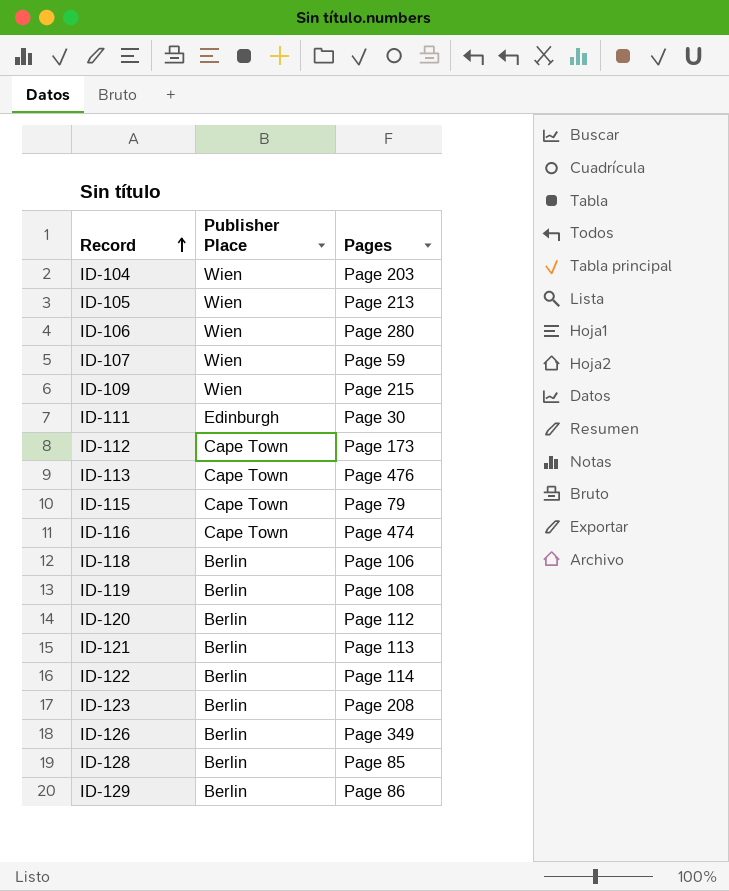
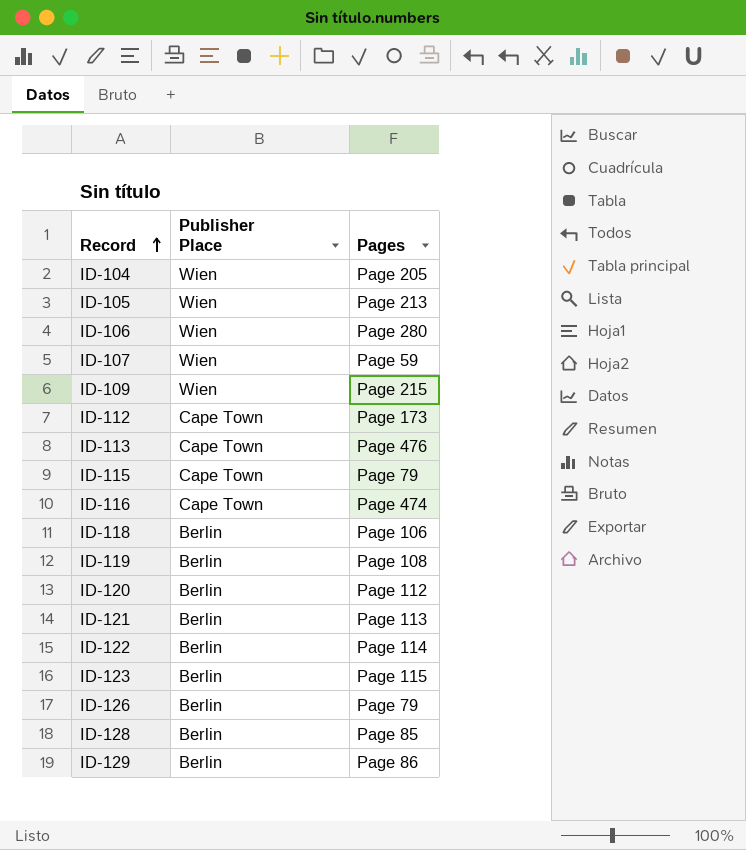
row ID-111: Edinburgh | Page 30 -> none
ID-104 | Pages: Page 203 -> Page 205
ID-123 | Pages: Page 208 -> Page 115
ID-126 | Pages: Page 349 -> Page 79

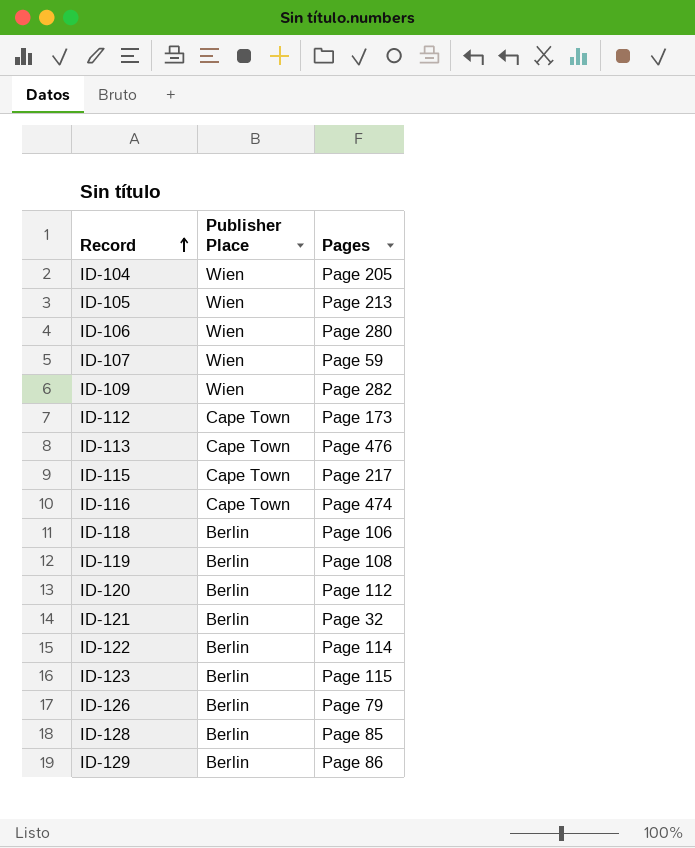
ID-109 | Pages: Page 215 -> Page 282
ID-115 | Pages: Page 79 -> Page 217
ID-121 | Pages: Page 113 -> Page 32

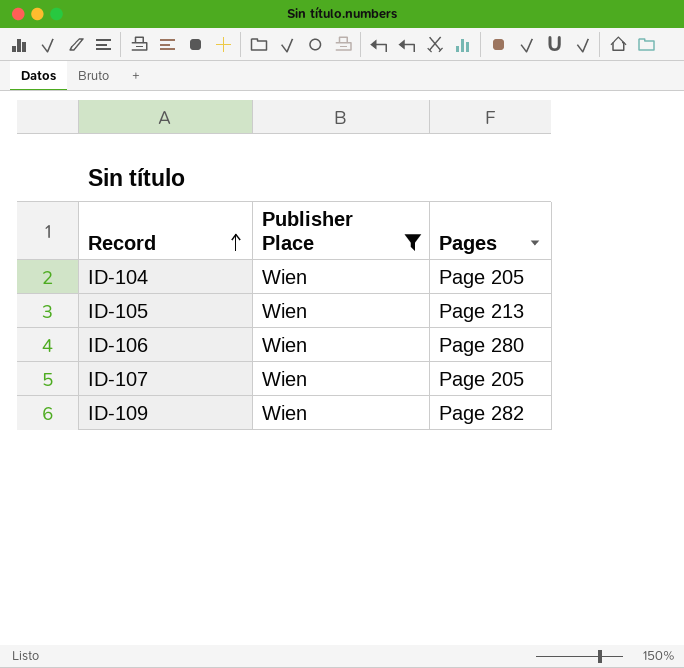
filter: none -> Publisher Place = Wien
ID-107 | Pages: Page 59 -> Page 205

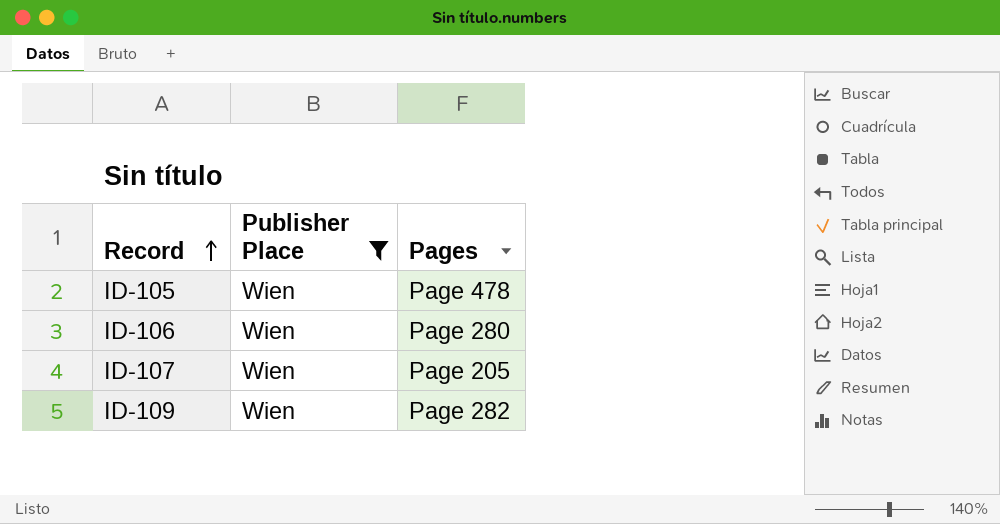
row ID-104: Wien | Page 205 -> none
ID-105 | Pages: Page 213 -> Page 478

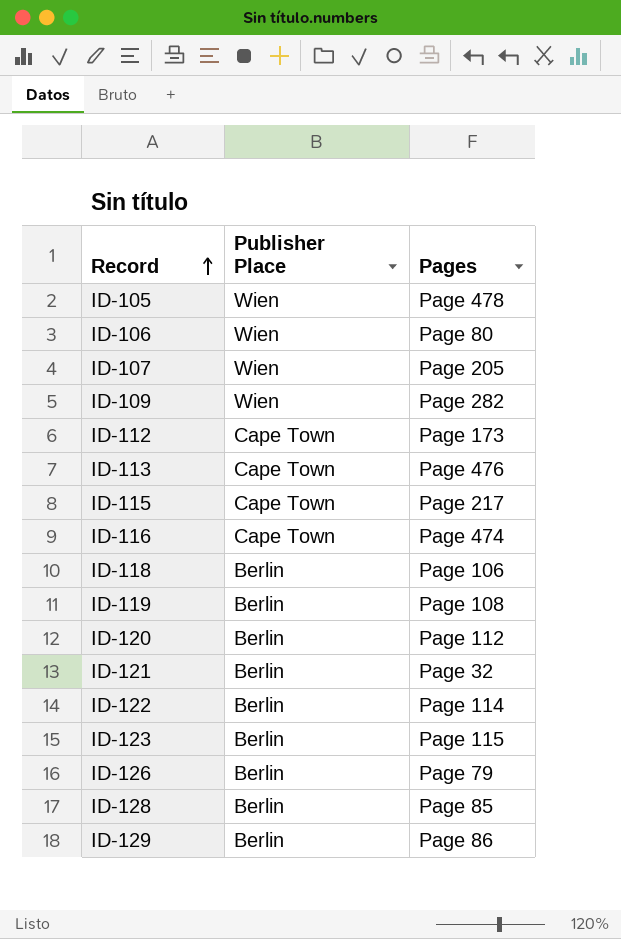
filter: Publisher Place = Wien -> none
ID-106 | Pages: Page 280 -> Page 80

